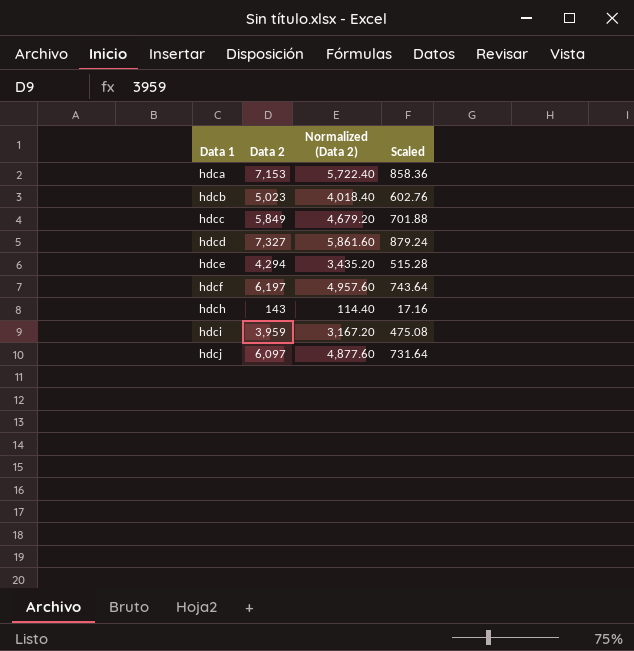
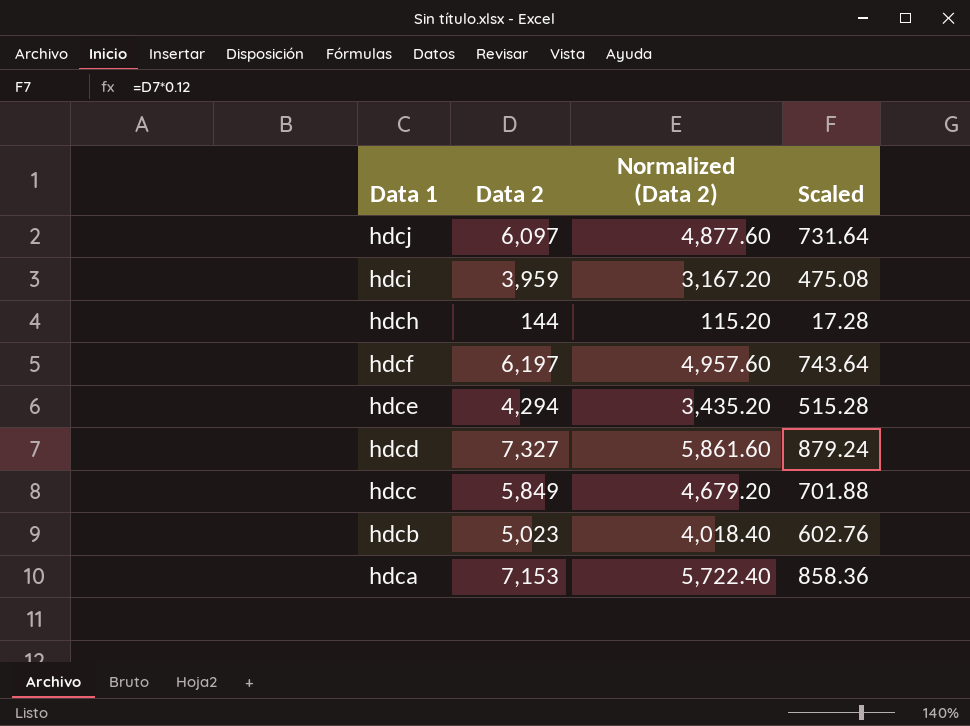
row order: Data 1 ascending -> Data 1 descending
hdch | Data 2: 143 -> 144
hdch | Normalized (Data 2): 114.40 -> 115.20
hdch | Scaled: 17.16 -> 17.28

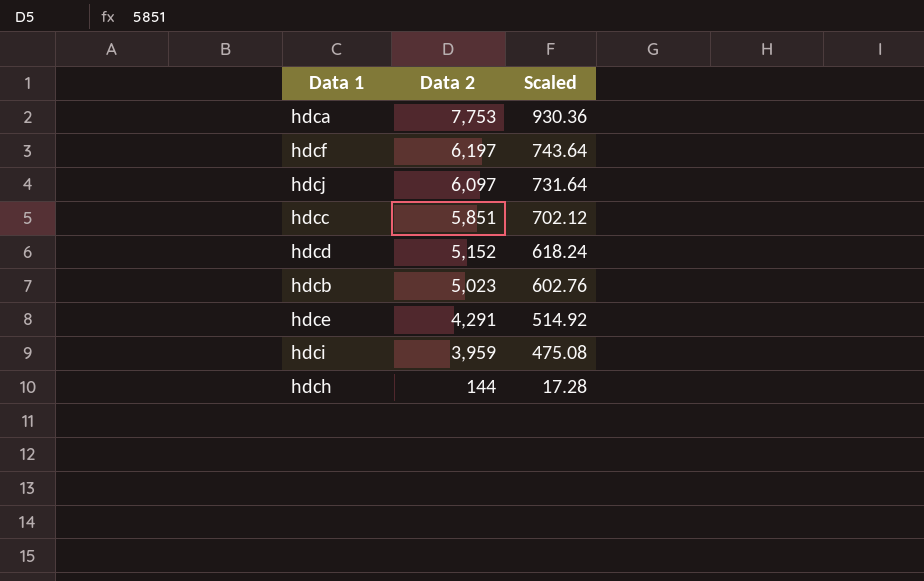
row order: Data 1 descending -> Data 2 descending
column Normalized (Data 2) | formula: [Data 2] * 0.8 -> none
hdca | Data 2: 7,153 -> 7,753
hdca | Scaled: 858.36 -> 930.36
hdcc | Data 2: 5,849 -> 5,851
hdcc | Scaled: 701.88 -> 702.12
hdcd | Data 2: 7,327 -> 5,152
hdcd | Scaled: 879.24 -> 618.24
hdce | Data 2: 4,294 -> 4,291
hdce | Scaled: 515.28 -> 514.92

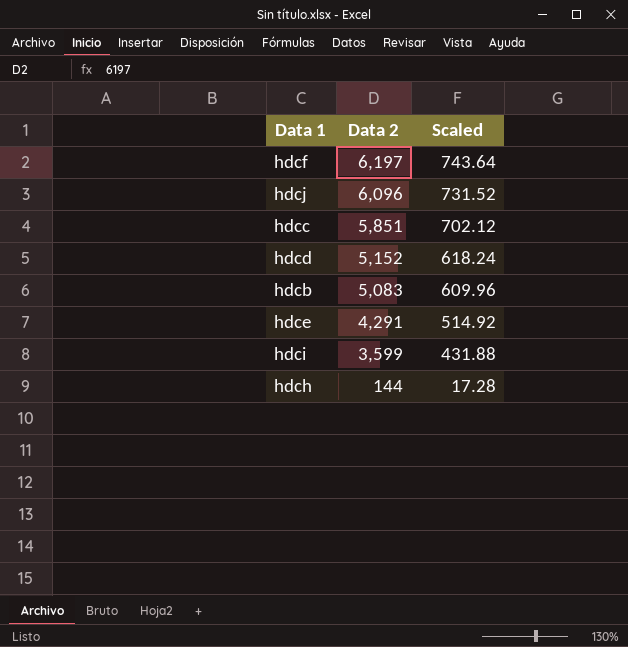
row hdca: 7,753 | 930.36 -> none
hdcj | Data 2: 6,097 -> 6,096
hdcj | Scaled: 731.64 -> 731.52
hdcb | Data 2: 5,023 -> 5,083
hdcb | Scaled: 602.76 -> 609.96
hdci | Data 2: 3,959 -> 3,599
hdci | Scaled: 475.08 -> 431.88

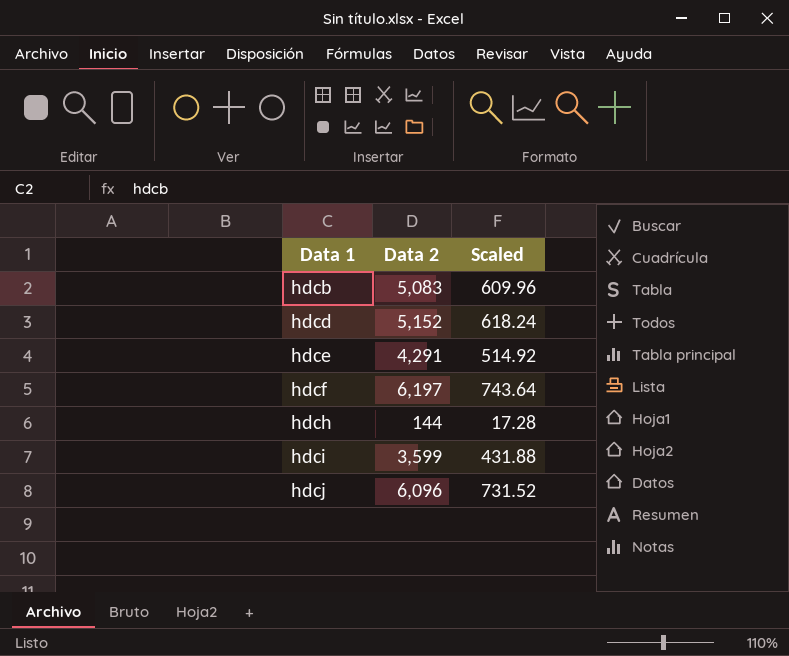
row order: Data 2 descending -> Data 1 ascending
row hdcc: 5,851 | 702.12 -> none

